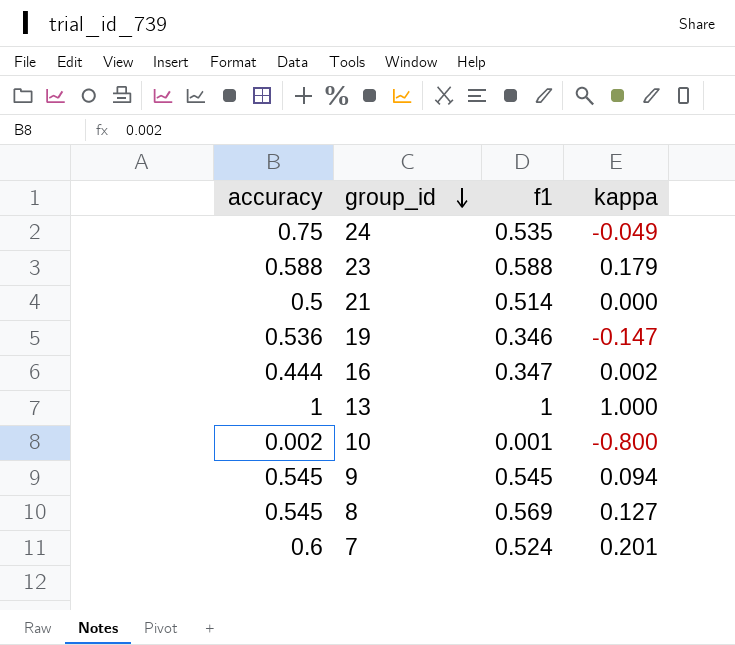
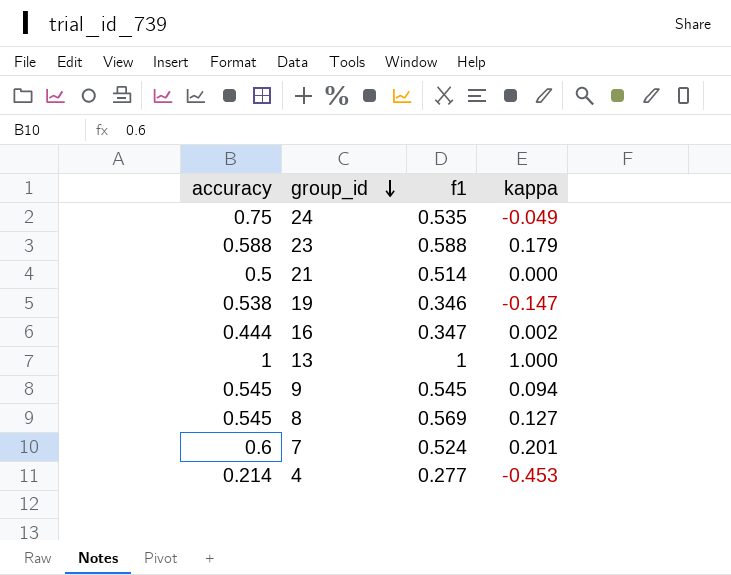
row 10: 0.002 | 0.001 | -0.800 -> none
19 | accuracy: 0.536 -> 0.538
row 4: none -> 0.214 | 0.277 | -0.453

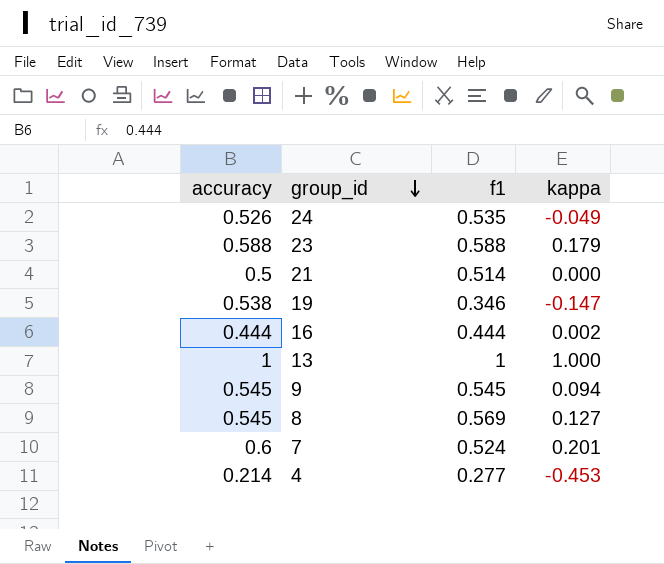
24 | accuracy: 0.75 -> 0.526
16 | f1: 0.347 -> 0.444

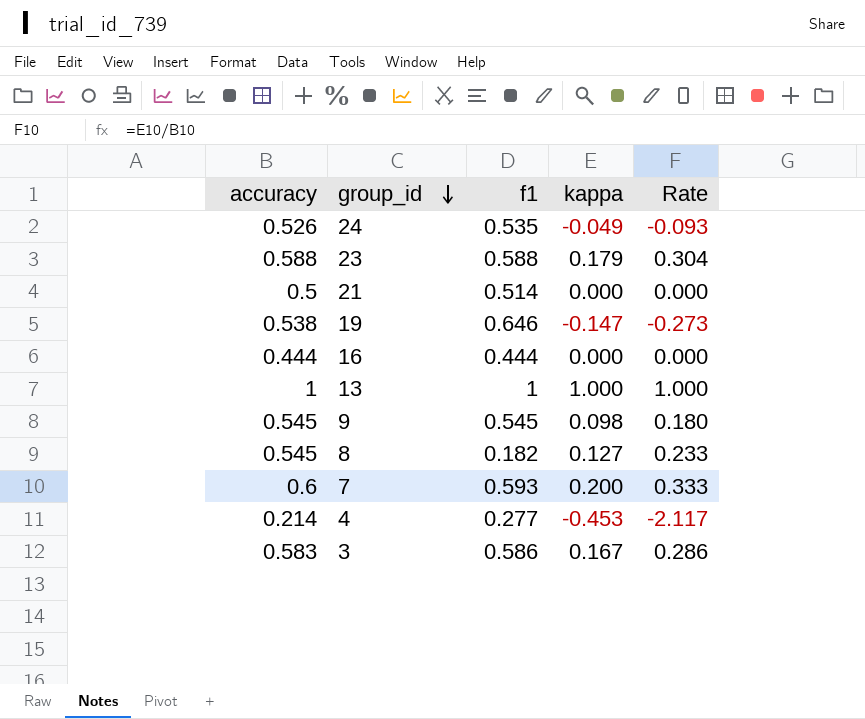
column Rate | formula: none -> [kappa] / [accuracy]
19 | f1: 0.346 -> 0.646
16 | kappa: 0.002 -> 0.000
9 | kappa: 0.094 -> 0.098
8 | f1: 0.569 -> 0.182
7 | f1: 0.524 -> 0.593
7 | kappa: 0.201 -> 0.200
row 3: none -> 0.583 | 0.586 | 0.167 | 0.286

